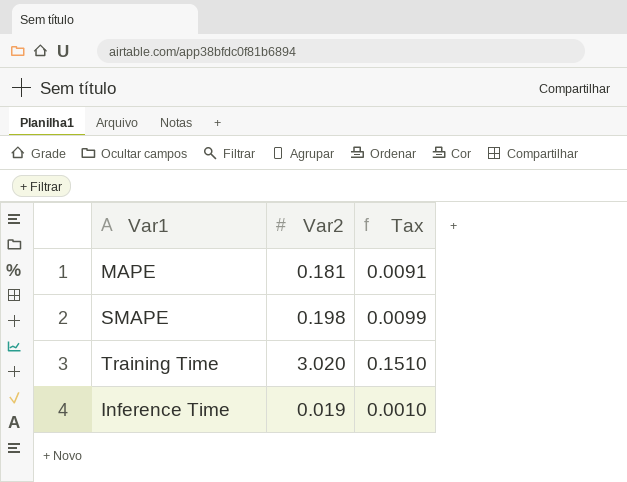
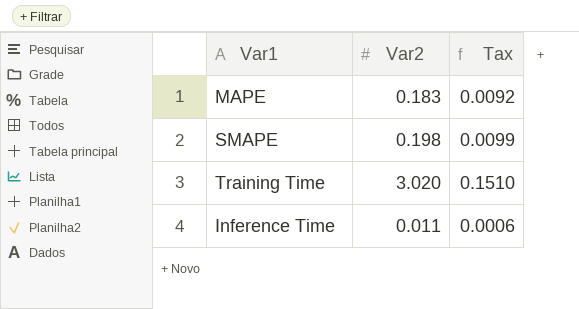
MAPE | Var2: 0.181 -> 0.183
MAPE | Tax: 0.0091 -> 0.0092
Inference Time | Var2: 0.019 -> 0.011
Inference Time | Tax: 0.0010 -> 0.0006

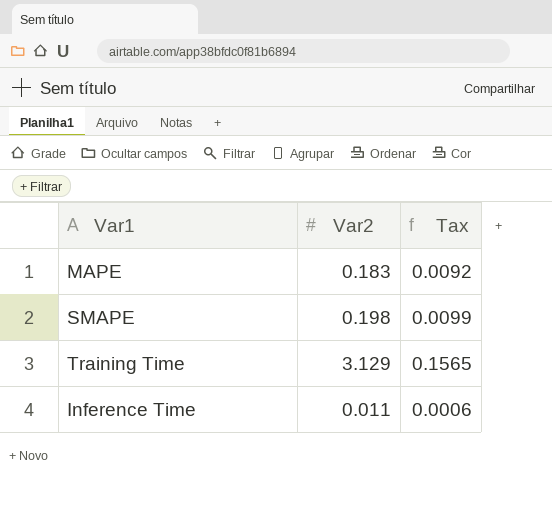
Training Time | Var2: 3.020 -> 3.129
Training Time | Tax: 0.1510 -> 0.1565

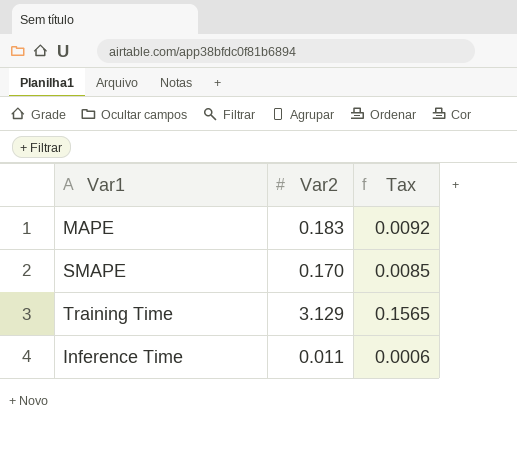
SMAPE | Var2: 0.198 -> 0.170
SMAPE | Tax: 0.0099 -> 0.0085

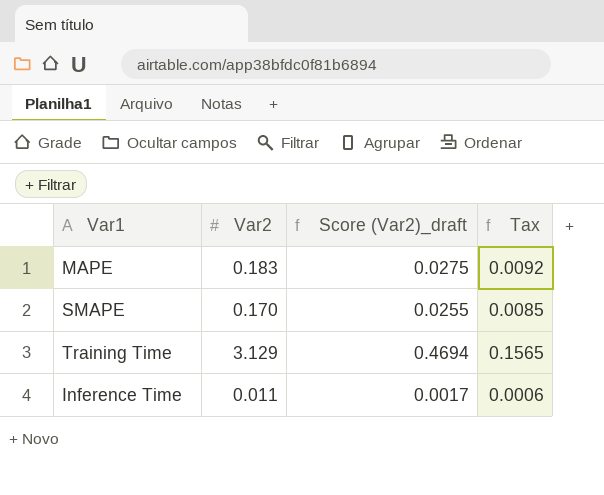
column Score (Var2)_draft | formula: none -> [Var2] * 0.15

